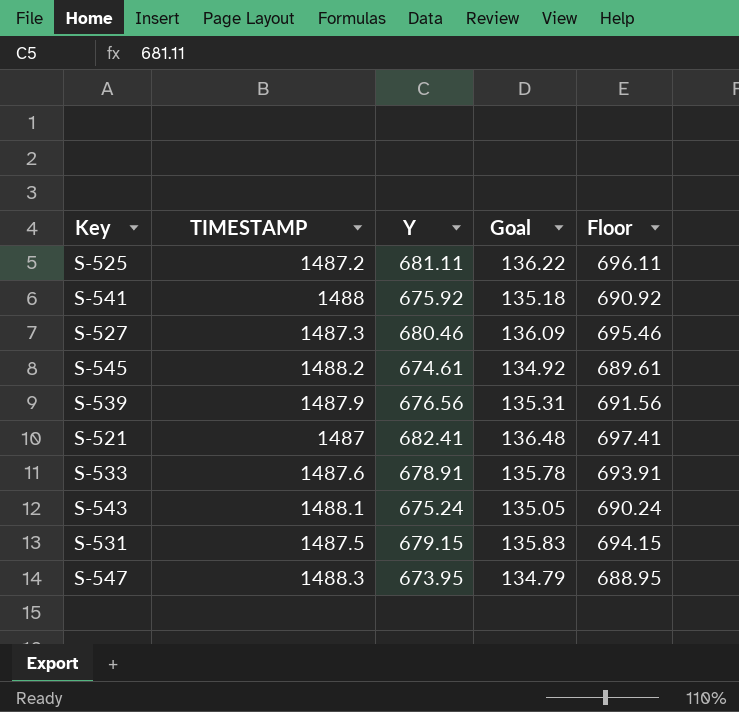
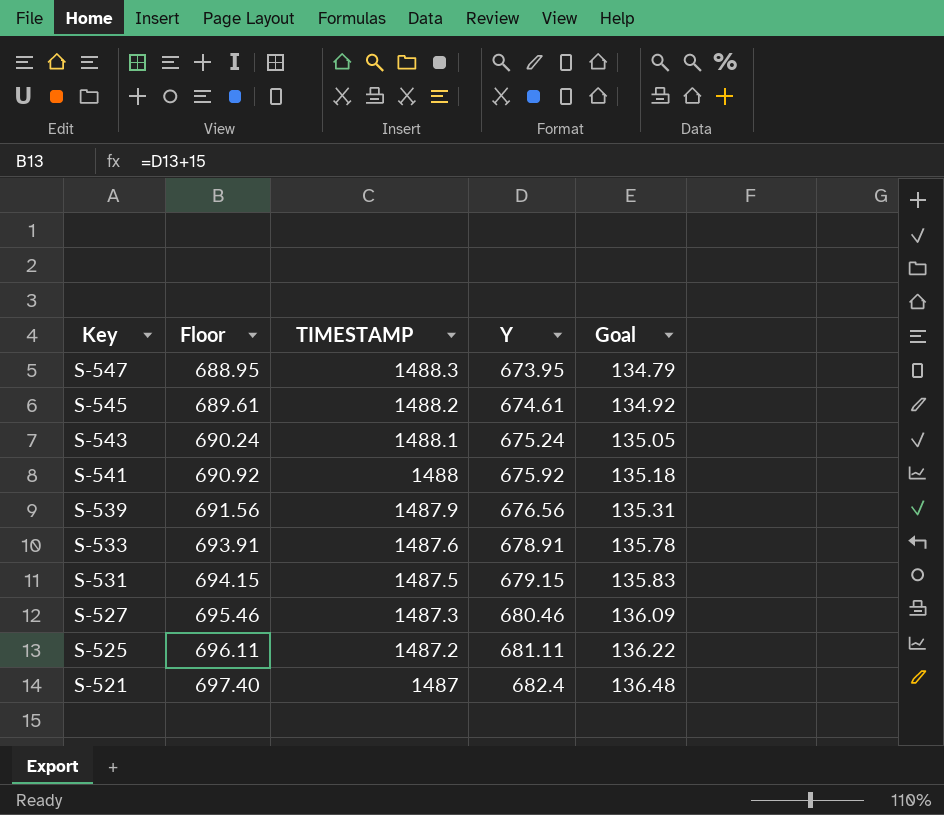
row order: none -> Key descending
column Floor | position: 5 -> 2
S-521 | Floor: 697.41 -> 697.40
S-521 | Y: 682.41 -> 682.4

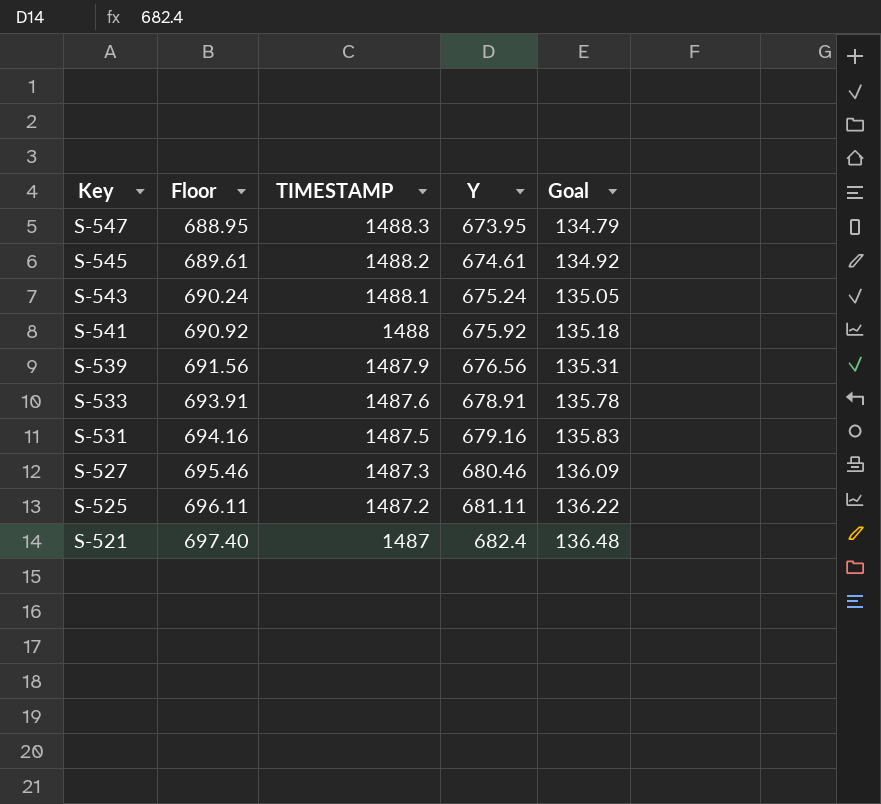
S-531 | Floor: 694.15 -> 694.16
S-531 | Y: 679.15 -> 679.16

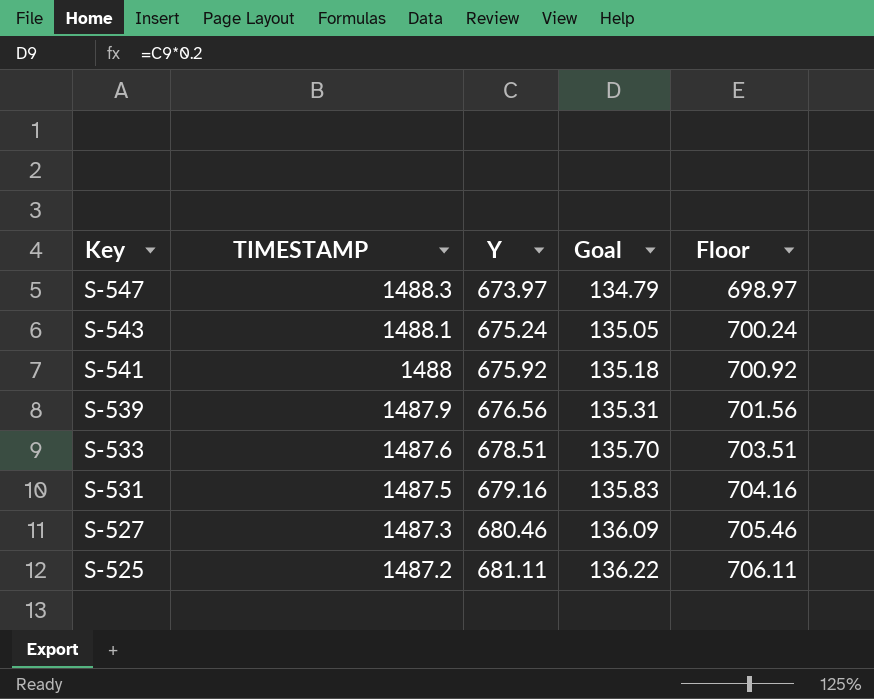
column Floor | formula: [Y] + 15 -> [Y] + 25
column Floor | position: 2 -> 5
row S-545: 689.61 | 1488.2 | 674.61 | 134.92 -> none
row S-521: 697.40 | 1487 | 682.4 | 136.48 -> none
S-547 | Y: 673.95 -> 673.97
S-533 | Y: 678.91 -> 678.51
S-533 | Goal: 135.78 -> 135.70

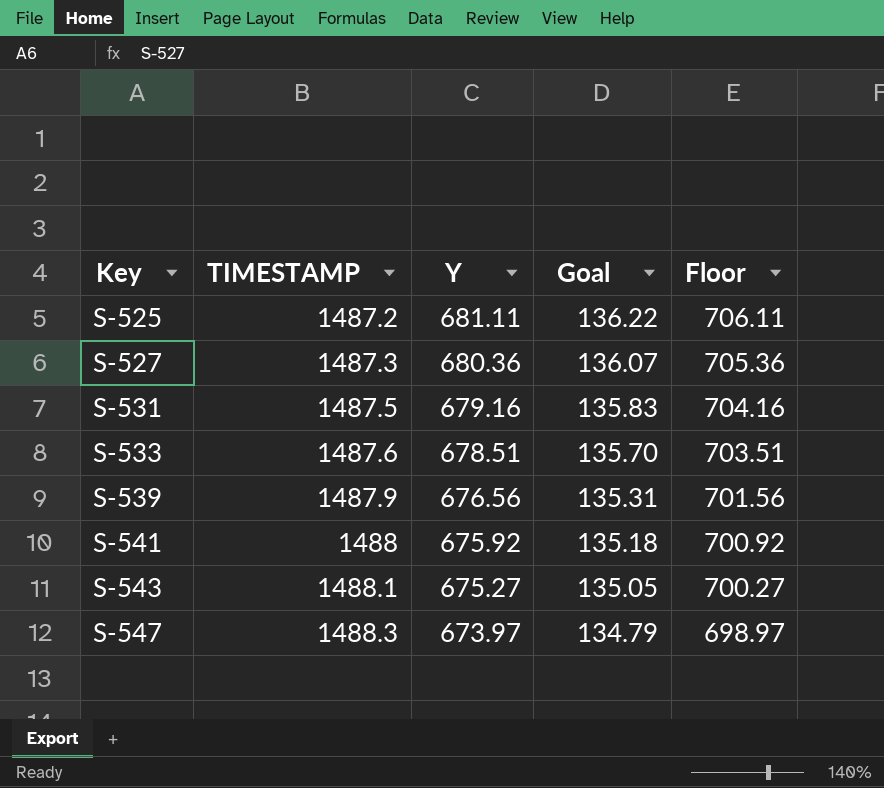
row order: Key descending -> Key ascending
S-527 | Y: 680.46 -> 680.36
S-527 | Goal: 136.09 -> 136.07
S-527 | Floor: 705.46 -> 705.36
S-543 | Y: 675.24 -> 675.27
S-543 | Floor: 700.24 -> 700.27

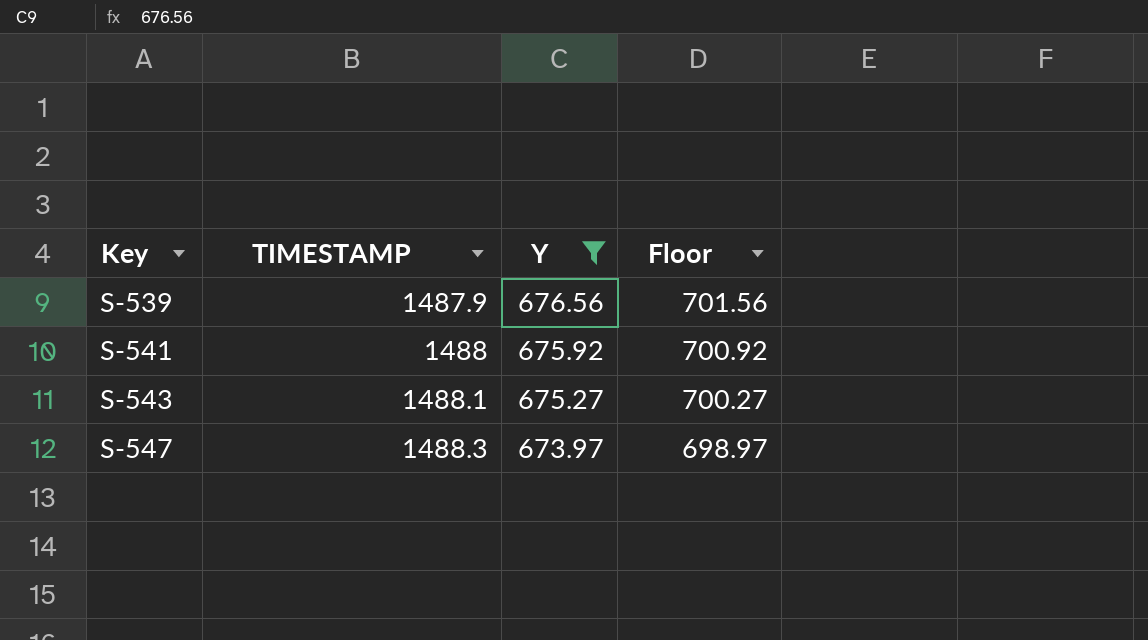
filter: none -> Y <= 676.56
column Goal | formula: [Y] * 0.2 -> none

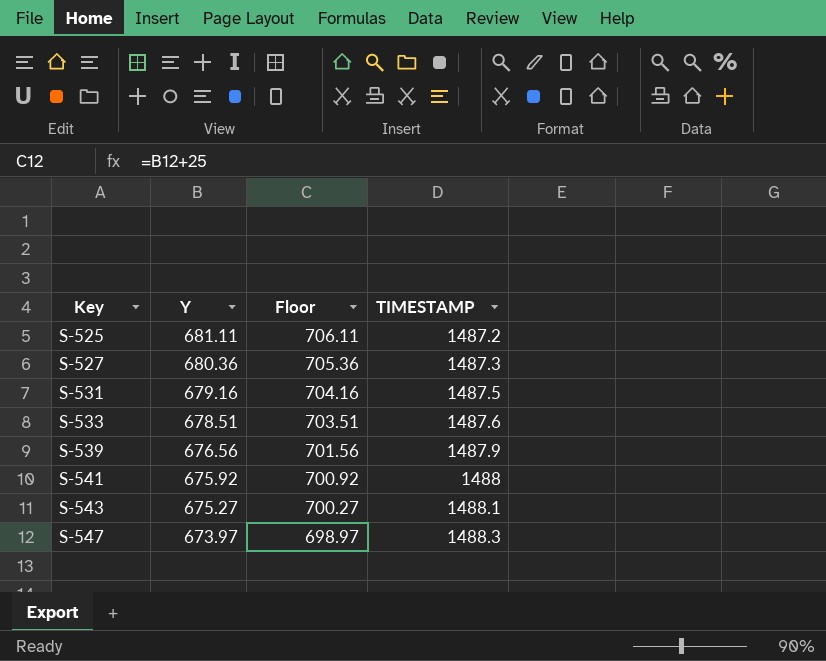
filter: Y <= 676.56 -> none
column TIMESTAMP | position: 2 -> 4

